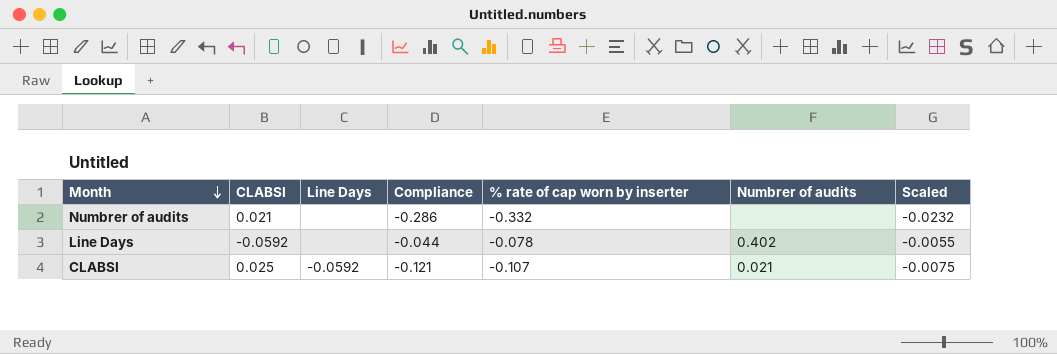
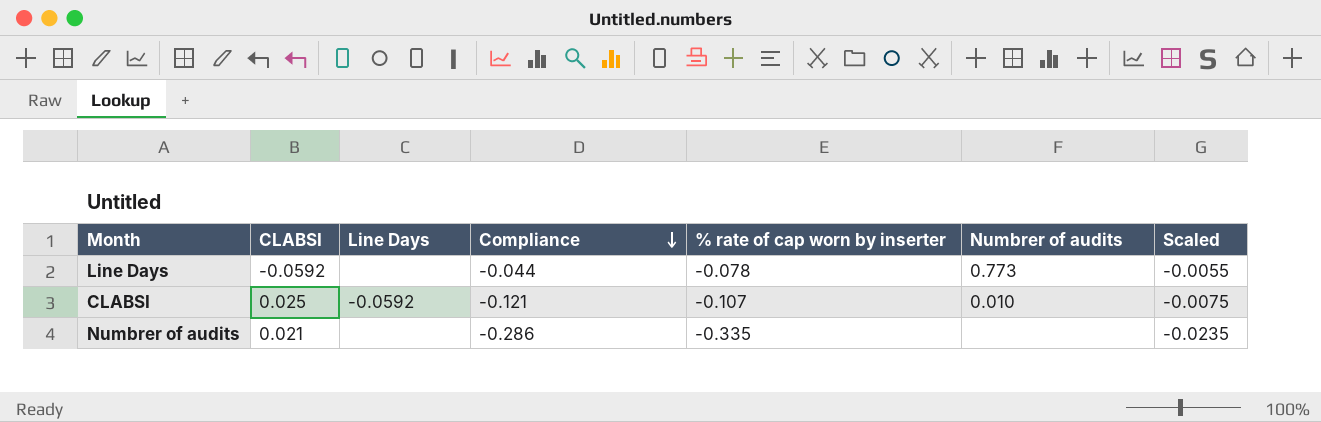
row order: Month descending -> Compliance descending
Line Days | Numbrer of audits: 0.402 -> 0.773
CLABSI | Numbrer of audits: 0.021 -> 0.010
Numbrer of audits | % rate of cap worn by inserter: -0.332 -> -0.335
Numbrer of audits | Scaled: -0.0232 -> -0.0235

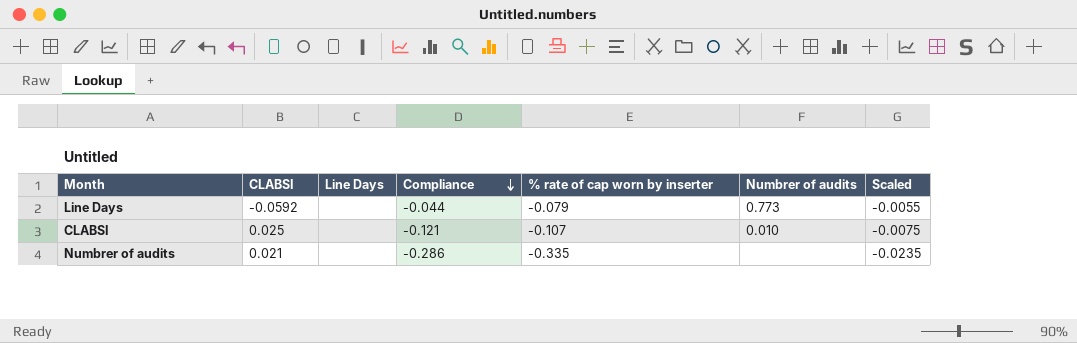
Line Days | % rate of cap worn by inserter: -0.078 -> -0.079
CLABSI | Line Days: -0.0592 -> none

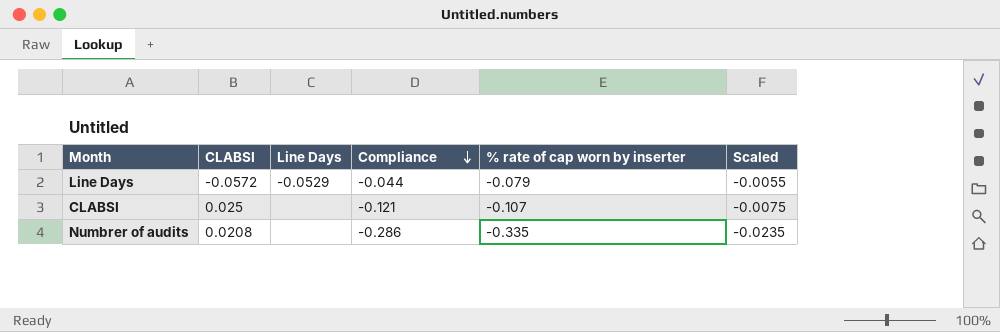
column Numbrer of audits | position: 6 -> none
Line Days | CLABSI: -0.0592 -> -0.0572
Line Days | Line Days: none -> -0.0529
Numbrer of audits | CLABSI: 0.021 -> 0.0208

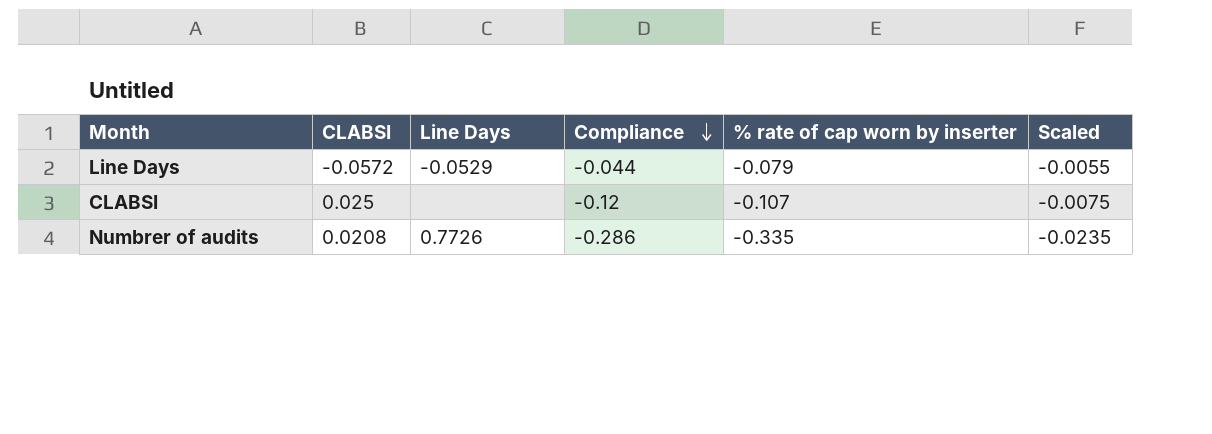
CLABSI | Compliance: -0.121 -> -0.12
Numbrer of audits | Line Days: none -> 0.7726

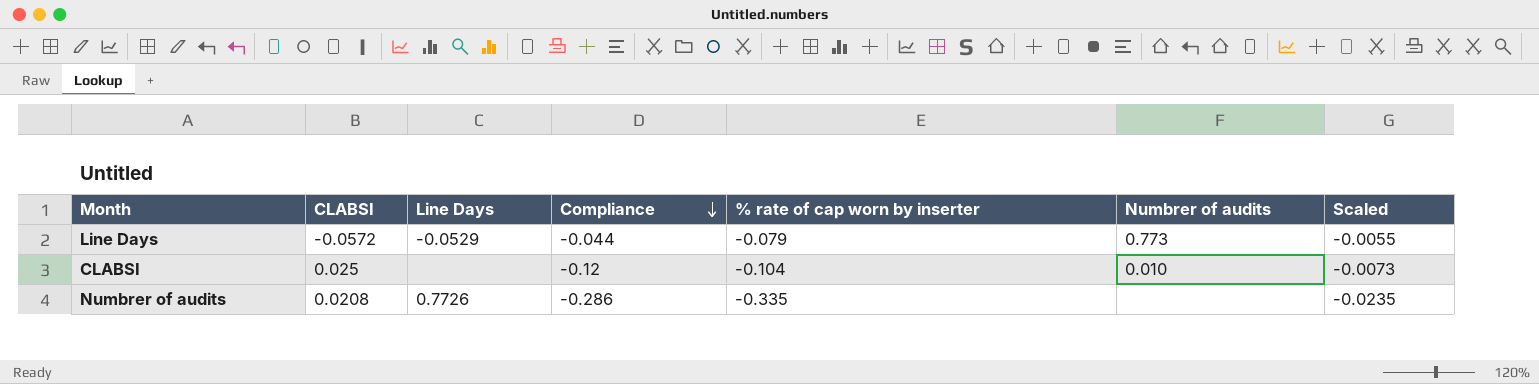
column Numbrer of audits | position: none -> 6
CLABSI | % rate of cap worn by inserter: -0.107 -> -0.104
CLABSI | Scaled: -0.0075 -> -0.0073

